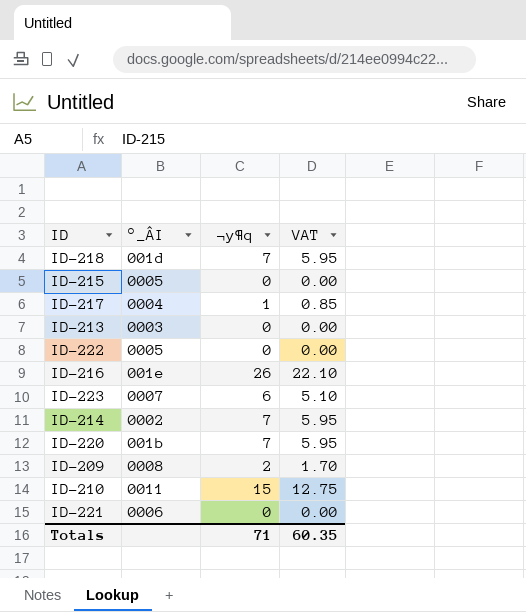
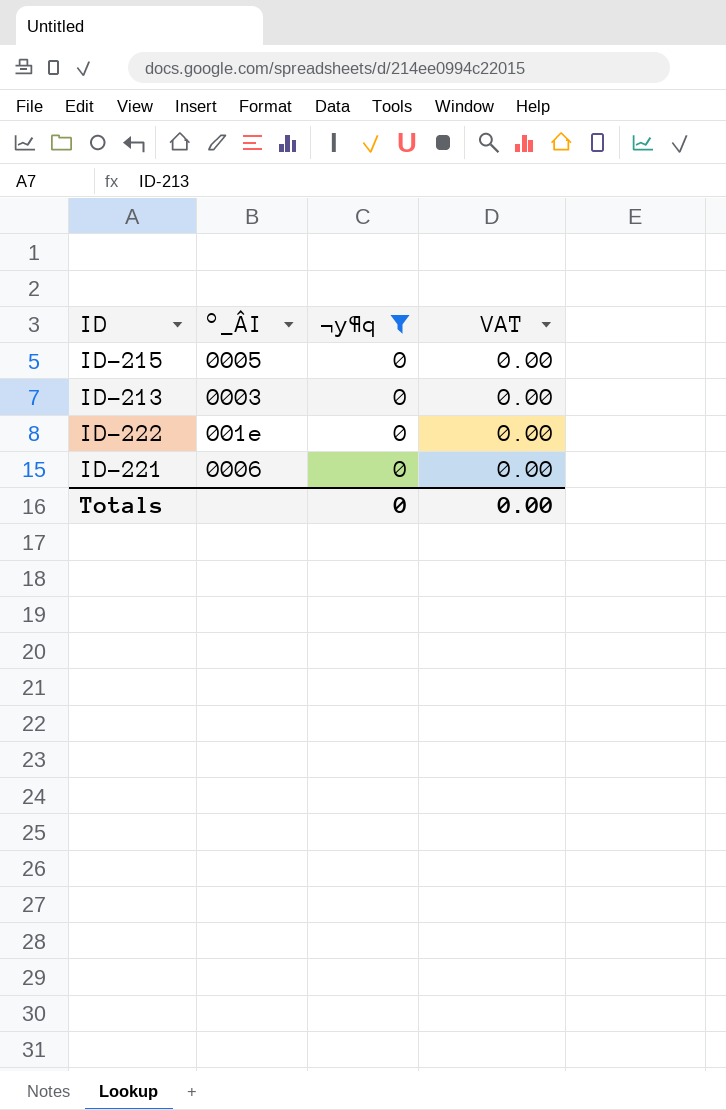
filter: none -> ¬y¶q = 0
ID-222 | °_ÂI: 0005 -> 001e
Totals | ¬y¶q: 71 -> 0
Totals | VAT: 60.35 -> 0.00

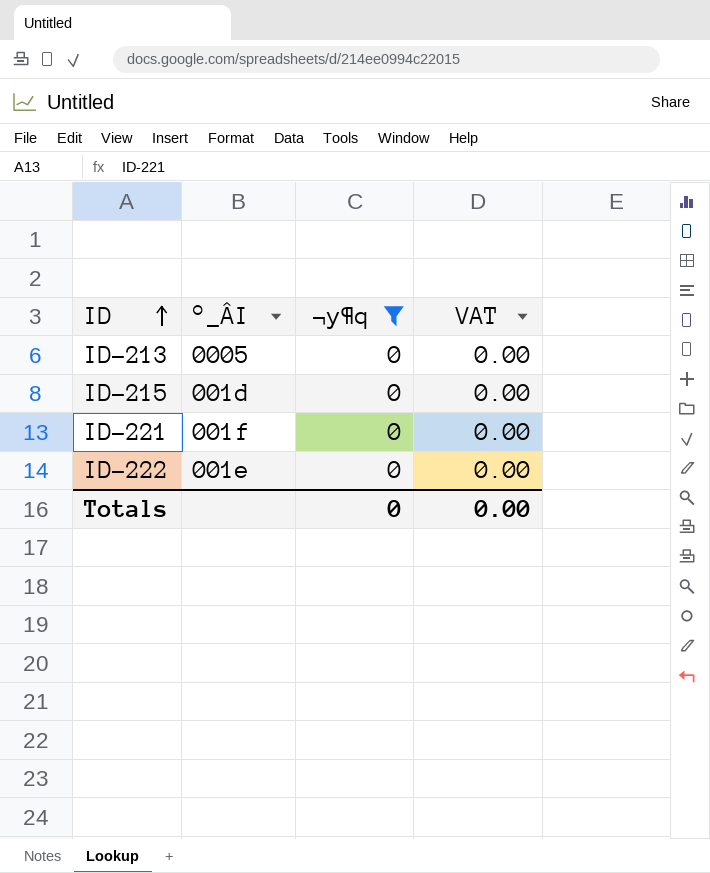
row order: none -> ID ascending
ID-213 | °_ÂI: 0003 -> 0005
ID-215 | °_ÂI: 0005 -> 001d
ID-221 | °_ÂI: 0006 -> 001f

